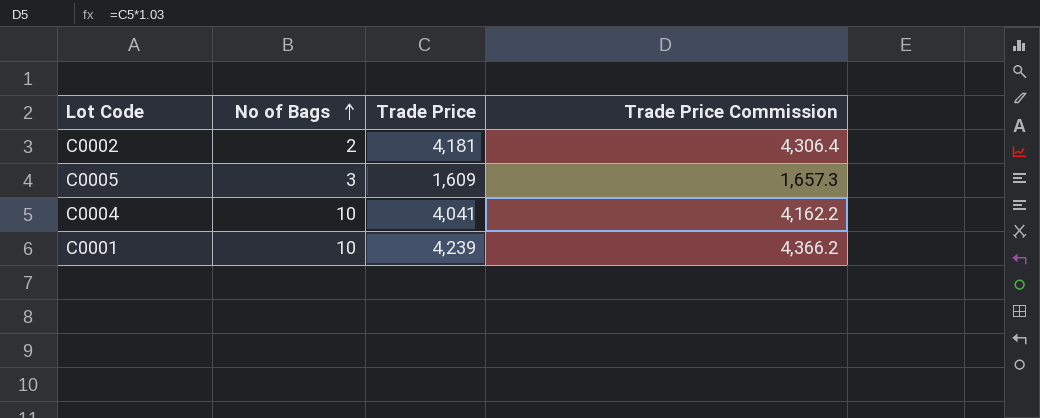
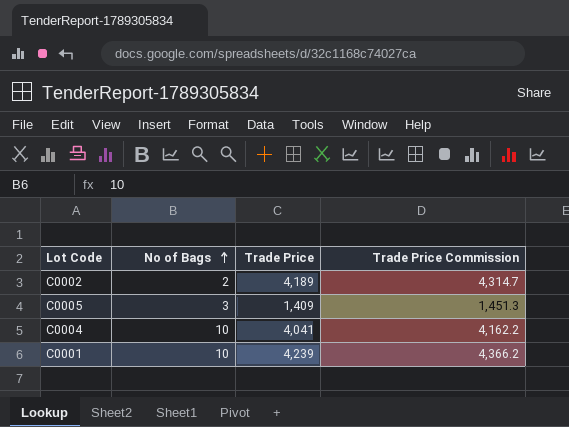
C0002 | Trade Price: 4,181 -> 4,189
C0002 | Trade Price Commission: 4,306.4 -> 4,314.7
C0005 | Trade Price: 1,609 -> 1,409
C0005 | Trade Price Commission: 1,657.3 -> 1,451.3

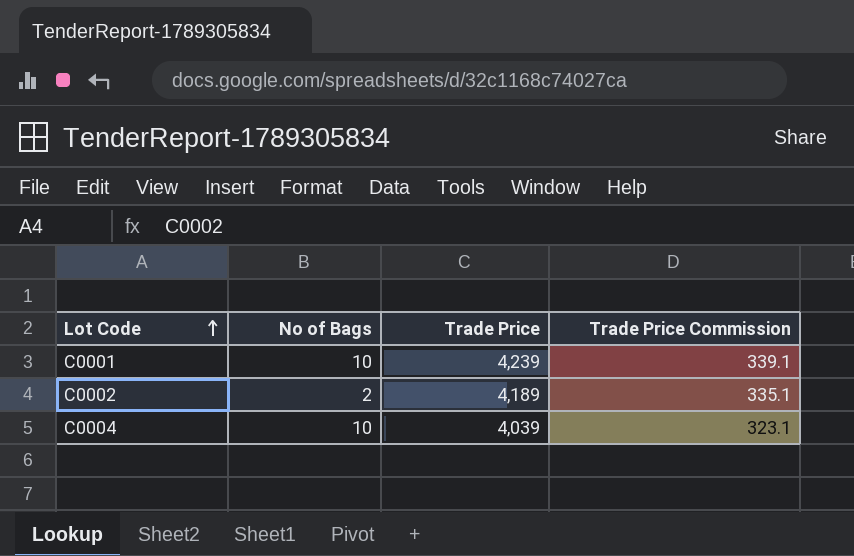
row order: No of Bags ascending -> Lot Code ascending
column Trade Price Commission | formula: [Trade Price] * 1.03 -> [Trade Price] * 0.08
row C0005: 3 | 1,409 | 1,451.3 -> none
C0004 | Trade Price: 4,041 -> 4,039

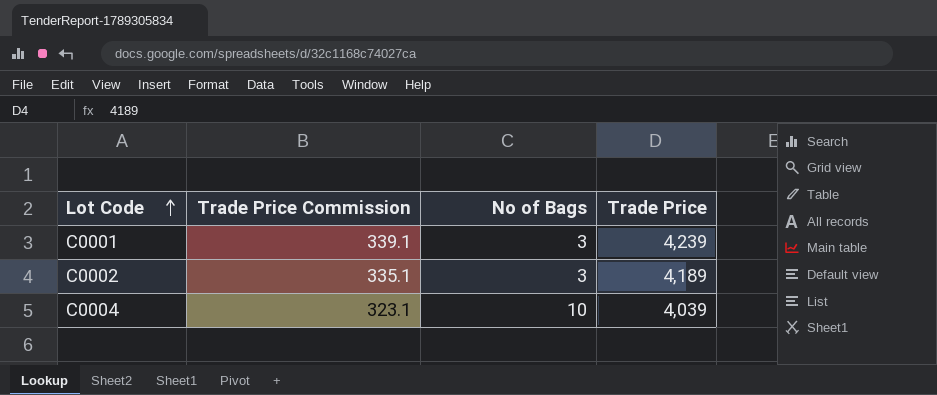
column Trade Price Commission | position: 4 -> 2
C0001 | No of Bags: 10 -> 3
C0002 | No of Bags: 2 -> 3

